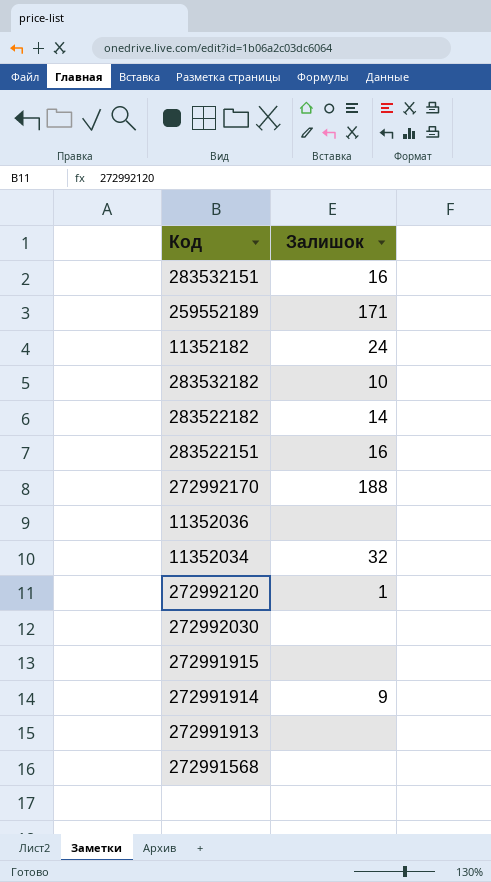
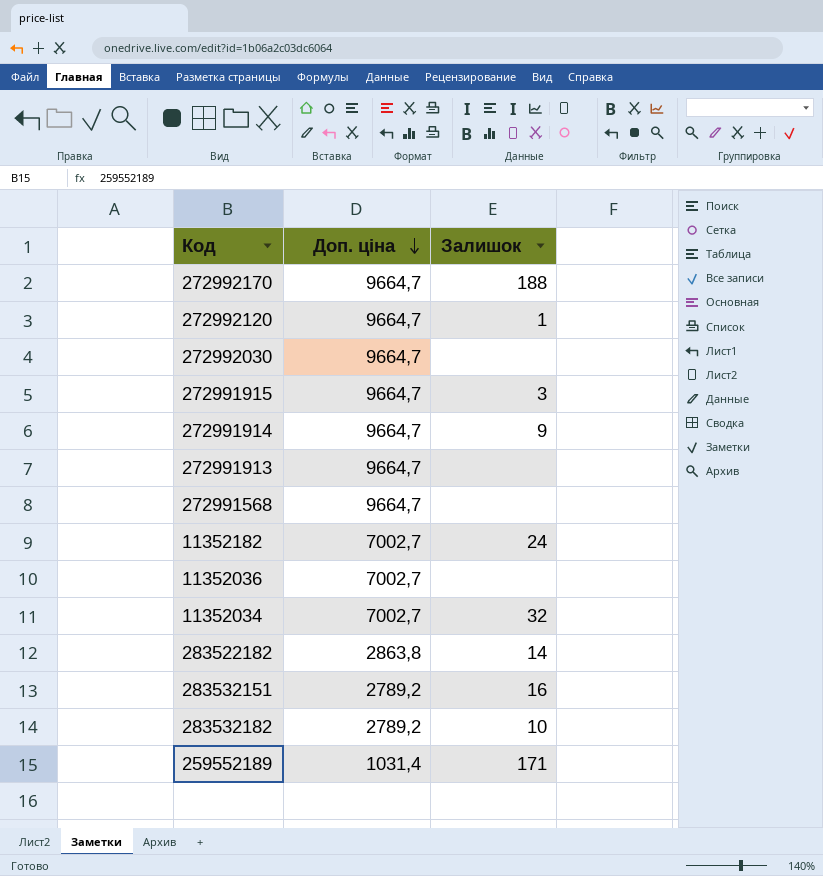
row order: none -> Доп. ціна descending
column Доп. ціна | position: none -> 2
row 283522151: 16 -> none
272991915 | Залишок: none -> 3

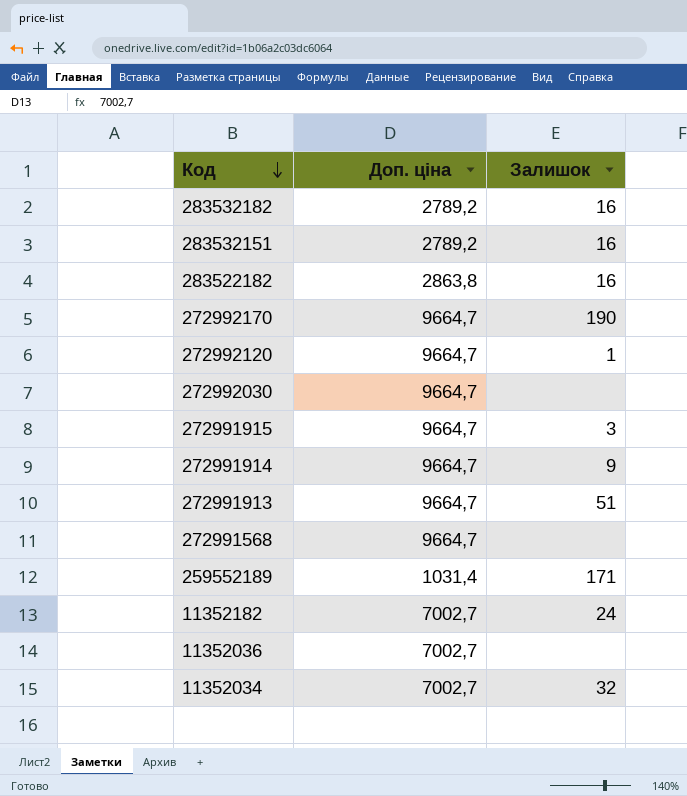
row order: Доп. ціна descending -> Код descending
283532182 | Залишок: 10 -> 16
283522182 | Залишок: 14 -> 16
272992170 | Залишок: 188 -> 190
272991913 | Залишок: none -> 51

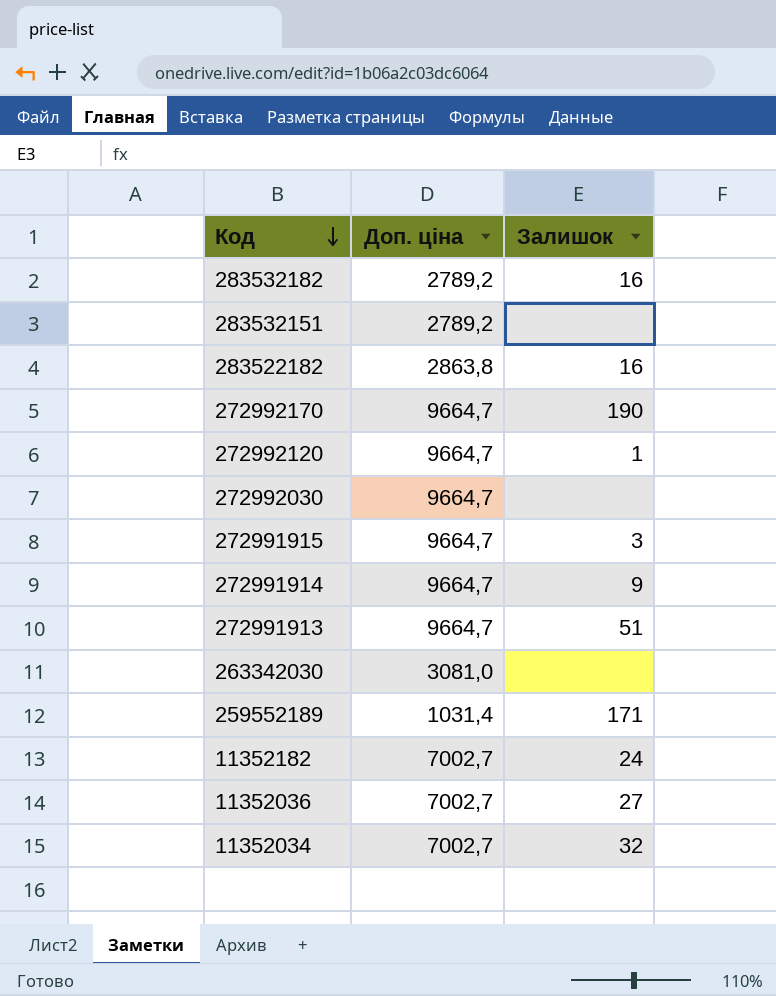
row 272991568: 9664,7 | none -> none
283532151 | Залишок: 16 -> none
row 263342030: none -> 3081,0 | none
11352036 | Залишок: none -> 27

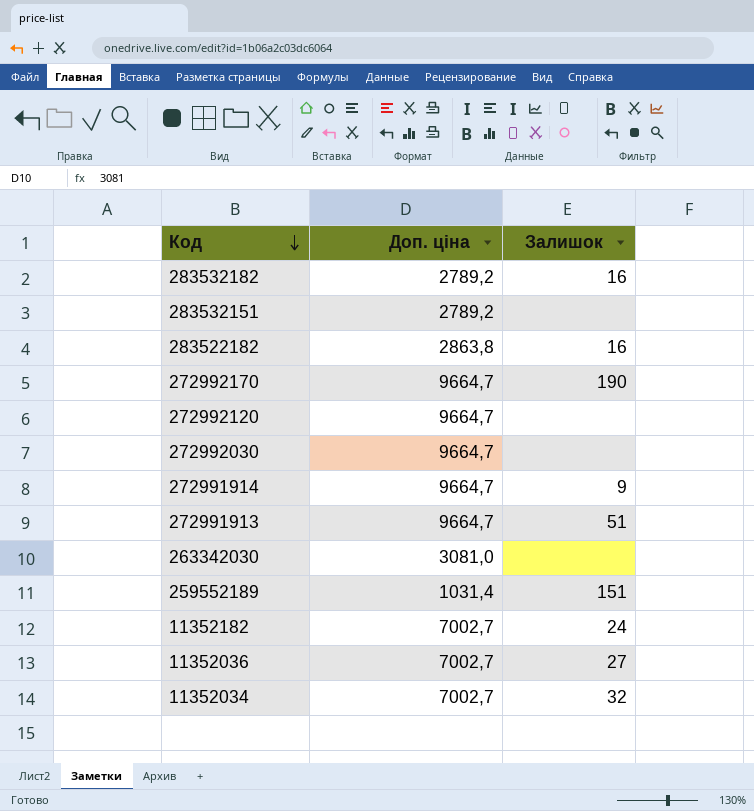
row 272991915: 9664,7 | 3 -> none
272992120 | Залишок: 1 -> none
259552189 | Залишок: 171 -> 151

